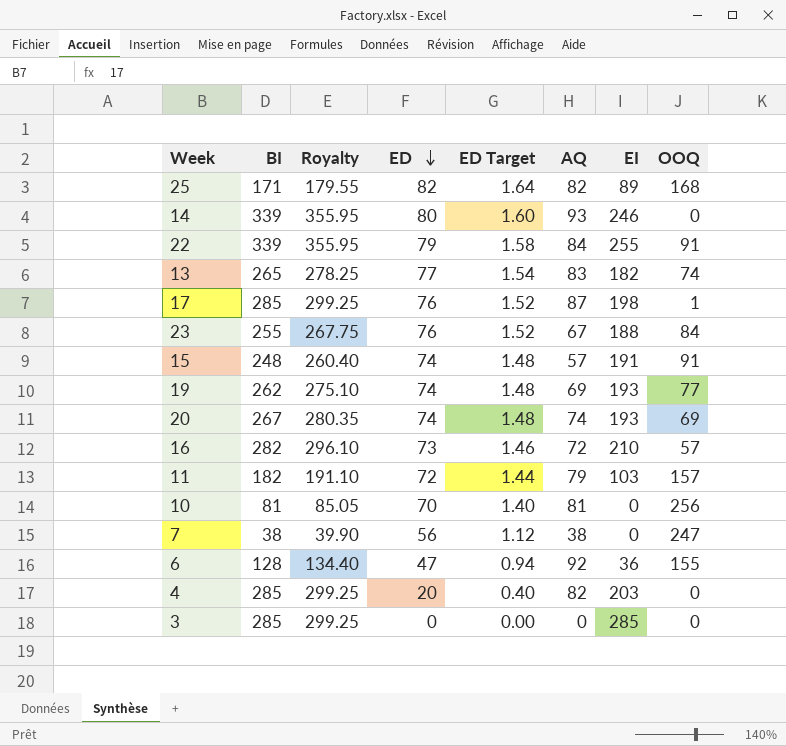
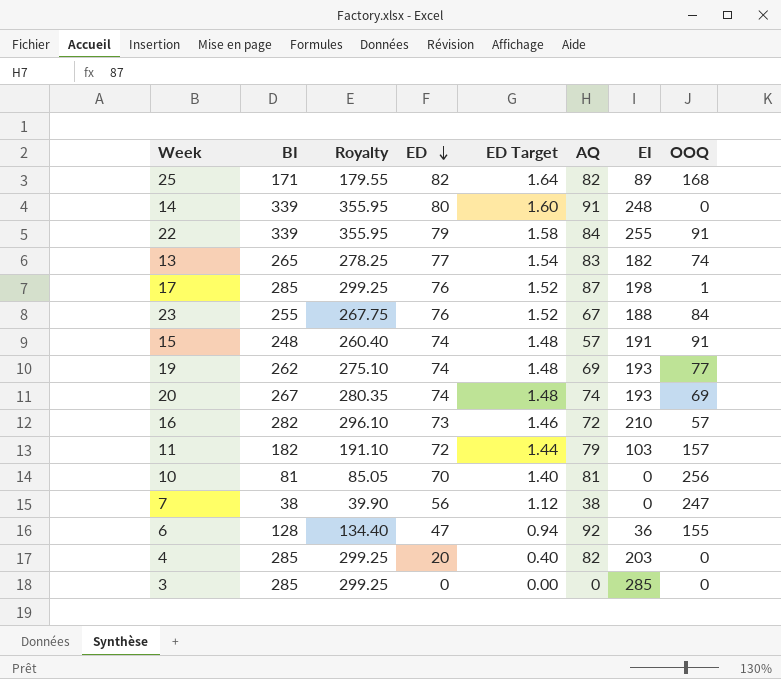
14 | AQ: 93 -> 91
14 | EI: 246 -> 248

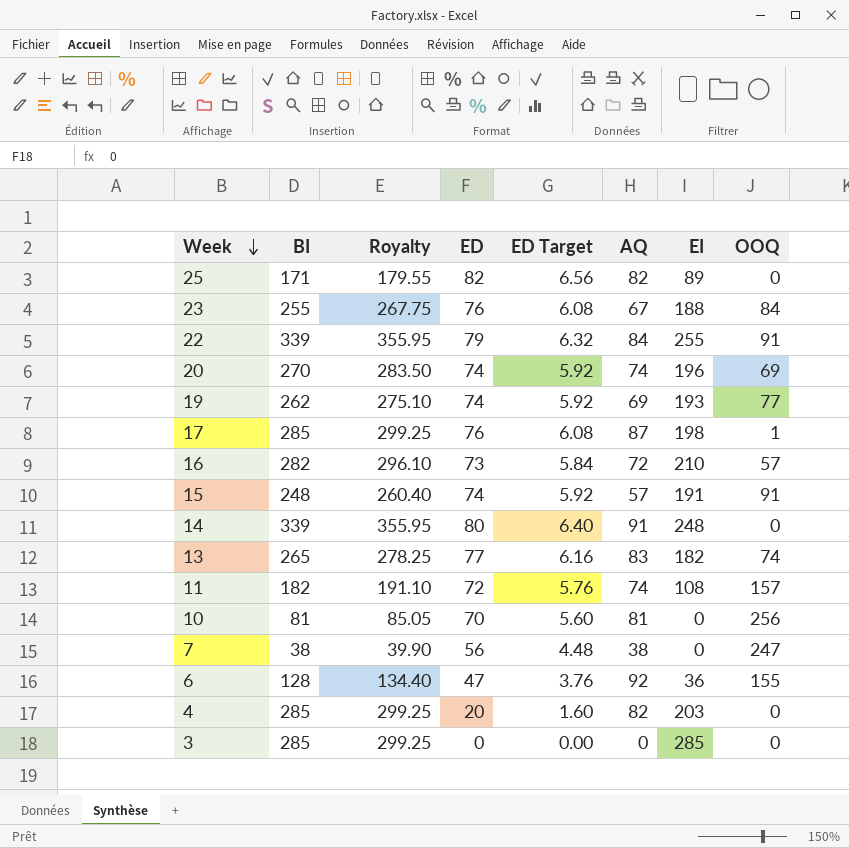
row order: ED descending -> Week descending
column ED Target | formula: [ED] * 0.02 -> [ED] * 0.08
25 | OOQ: 168 -> 0
20 | BI: 267 -> 270
20 | Royalty: 280.35 -> 283.50
20 | EI: 193 -> 196
11 | AQ: 79 -> 74
11 | EI: 103 -> 108

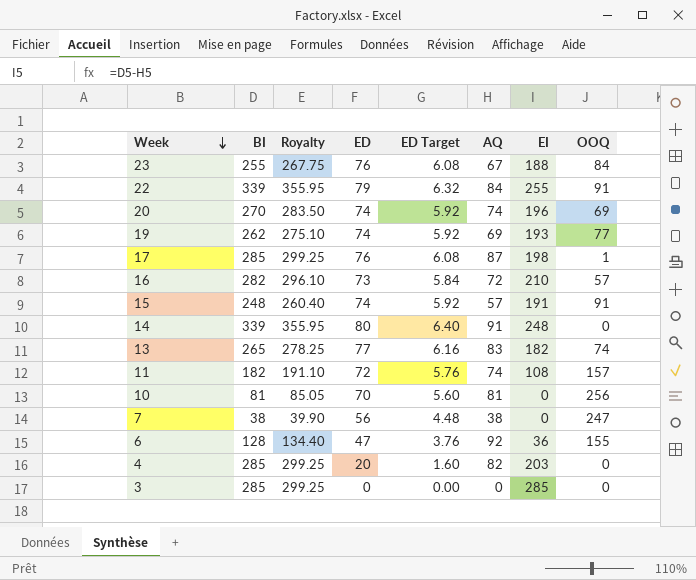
row 25: 171 | 179.55 | 82 | 6.56 | 82 | 89 | 0 -> none

